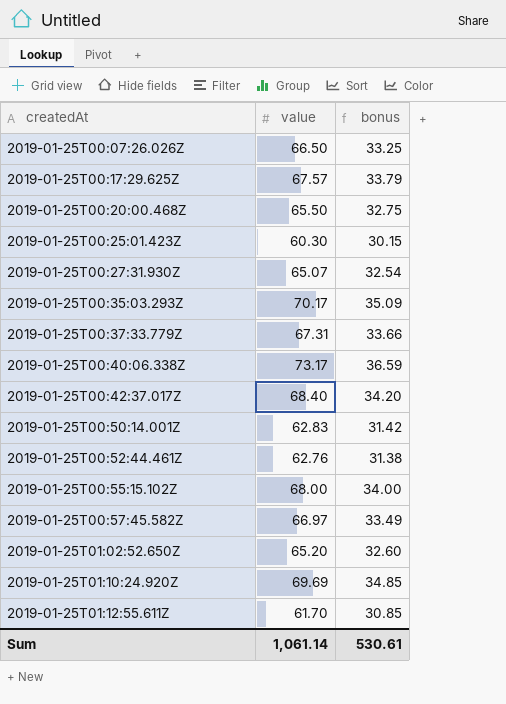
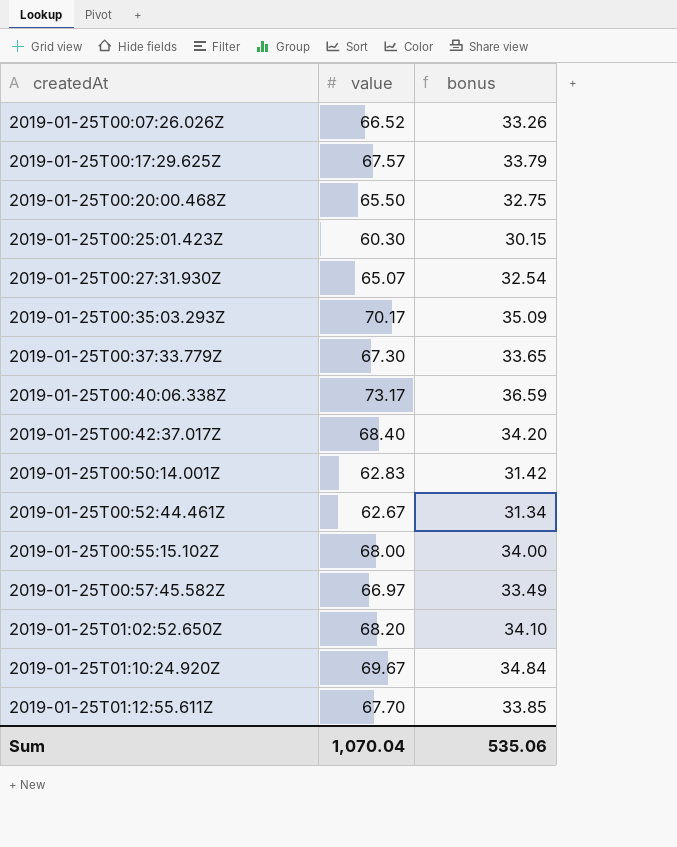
2019-01-25T00:07:26.026Z | value: 66.50 -> 66.52
2019-01-25T00:07:26.026Z | bonus: 33.25 -> 33.26
2019-01-25T00:37:33.779Z | value: 67.31 -> 67.30
2019-01-25T00:37:33.779Z | bonus: 33.66 -> 33.65
2019-01-25T00:52:44.461Z | value: 62.76 -> 62.67
2019-01-25T00:52:44.461Z | bonus: 31.38 -> 31.34
2019-01-25T01:02:52.650Z | value: 65.20 -> 68.20
2019-01-25T01:02:52.650Z | bonus: 32.60 -> 34.10
2019-01-25T01:10:24.920Z | value: 69.69 -> 69.67
2019-01-25T01:10:24.920Z | bonus: 34.85 -> 34.84
2019-01-25T01:12:55.611Z | value: 61.70 -> 67.70
2019-01-25T01:12:55.611Z | bonus: 30.85 -> 33.85
Sum | value: 1,061.14 -> 1,070.04
Sum | bonus: 530.61 -> 535.06

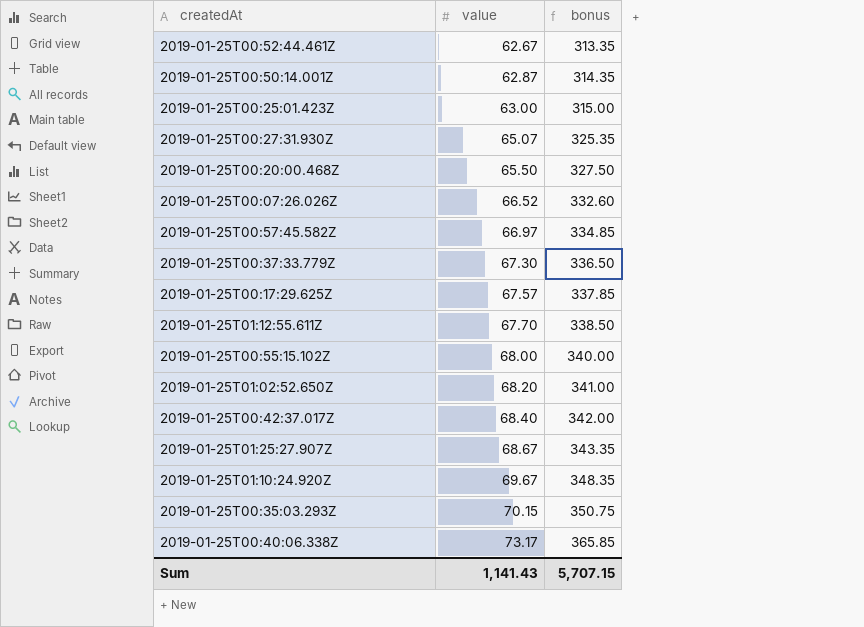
row order: createdAt ascending -> value ascending
column bonus | formula: [value] * 0.5 -> [value] * 5
2019-01-25T00:50:14.001Z | value: 62.83 -> 62.87
2019-01-25T00:25:01.423Z | value: 60.30 -> 63.00
row 2019-01-25T01:25:27.907Z: none -> 68.67 | 343.35
2019-01-25T00:35:03.293Z | value: 70.17 -> 70.15
Sum | value: 1,070.04 -> 1,141.43
Sum | bonus: 535.06 -> 5,707.15

